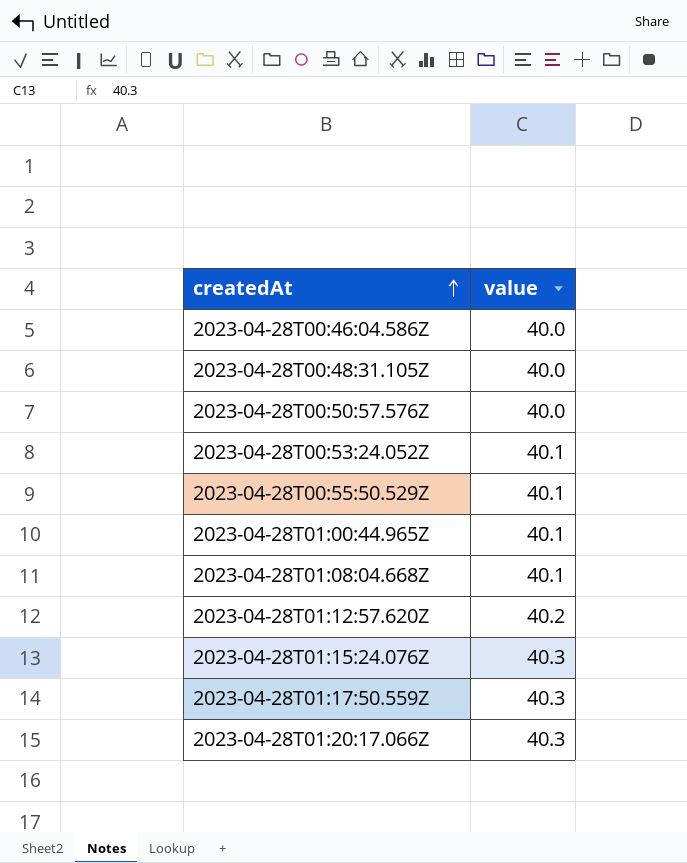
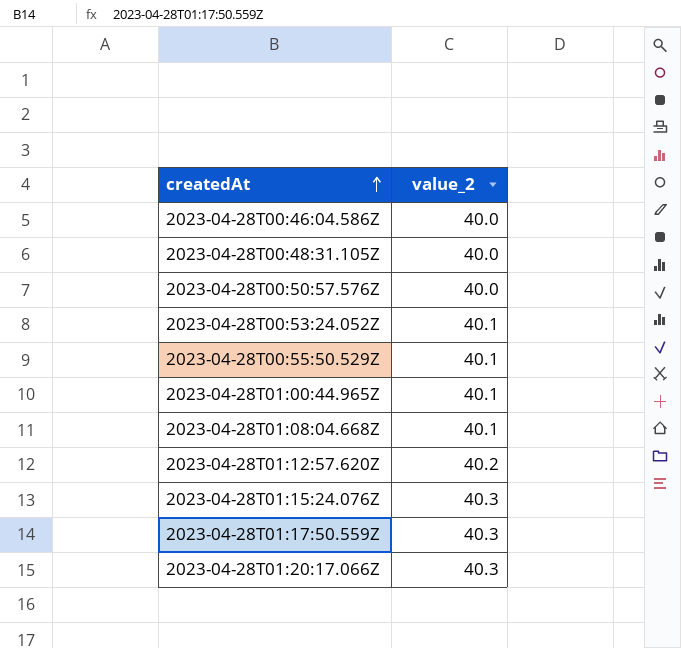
column name: value -> value_2

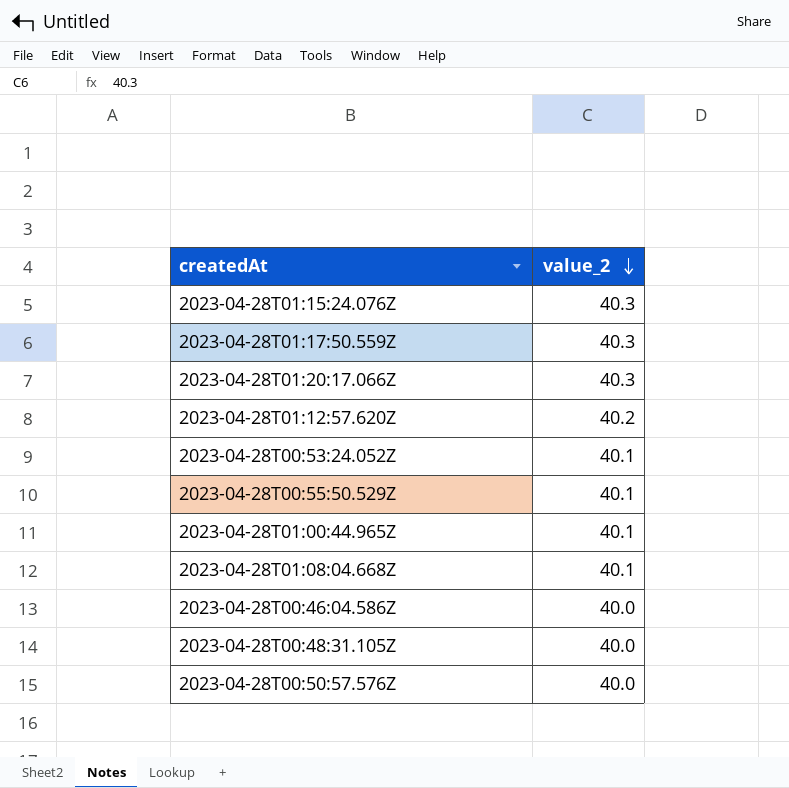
row order: createdAt ascending -> value_2 descending

